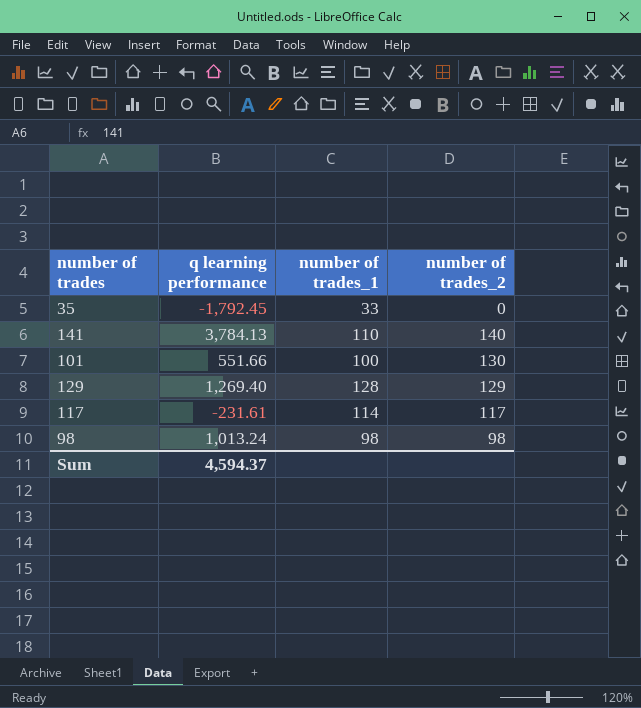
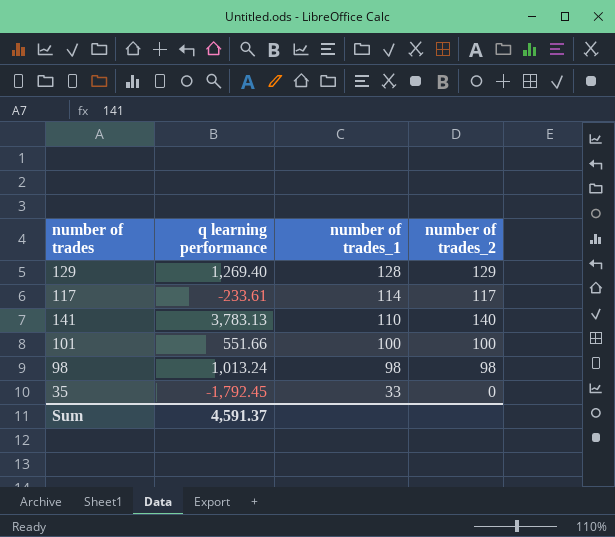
row order: none -> number of trades_1 descending
117 | q learning performance: -231.61 -> -233.61
141 | q learning performance: 3,784.13 -> 3,783.13
101 | number of trades_2: 130 -> 100
Sum | q learning performance: 4,594.37 -> 4,591.37

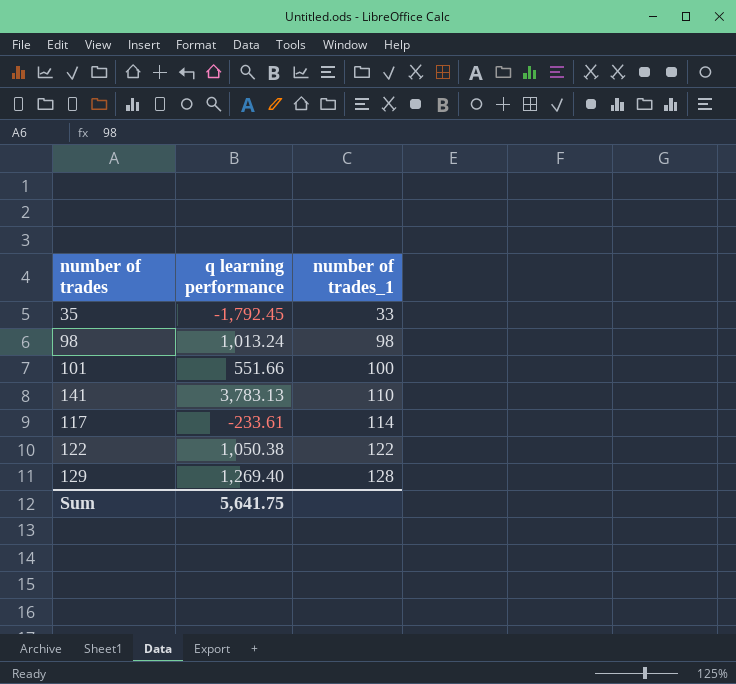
row order: number of trades_1 descending -> number of trades_1 ascending
column number of trades_2 | position: 4 -> none
row 122: none -> 1,050.38 | 122
Sum | q learning performance: 4,591.37 -> 5,641.75

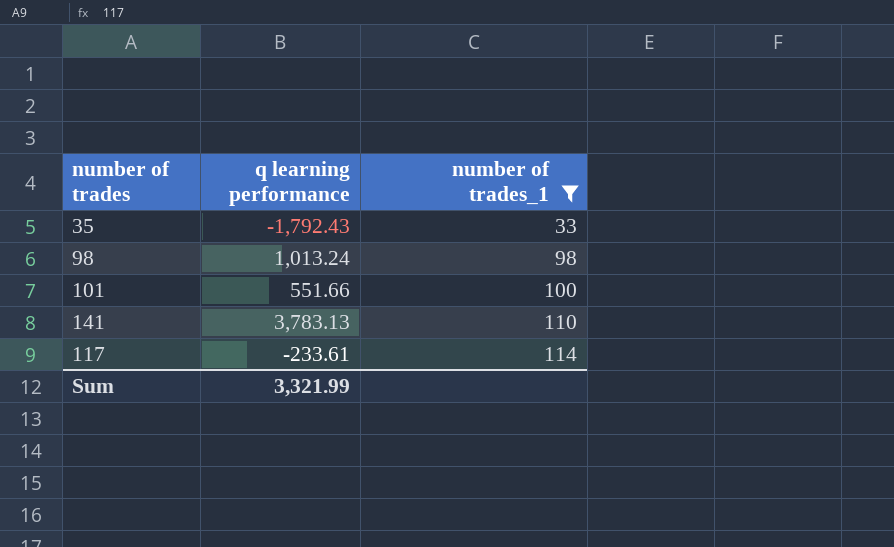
filter: none -> number of trades_1 <= 114
35 | q learning performance: -1,792.45 -> -1,792.43
Sum | q learning performance: 5,641.75 -> 3,321.99

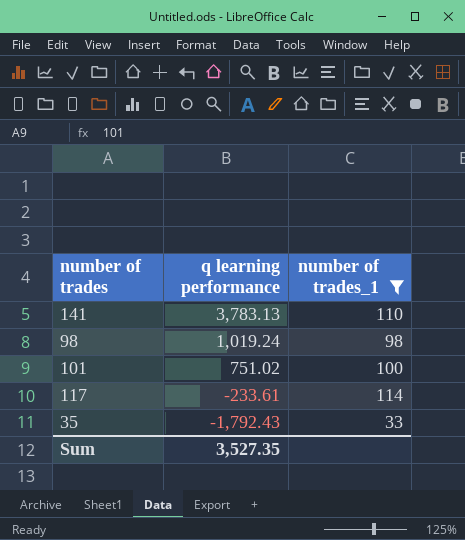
row order: number of trades_1 ascending -> q learning performance descending
98 | q learning performance: 1,013.24 -> 1,019.24
101 | q learning performance: 551.66 -> 751.02
Sum | q learning performance: 3,321.99 -> 3,527.35

